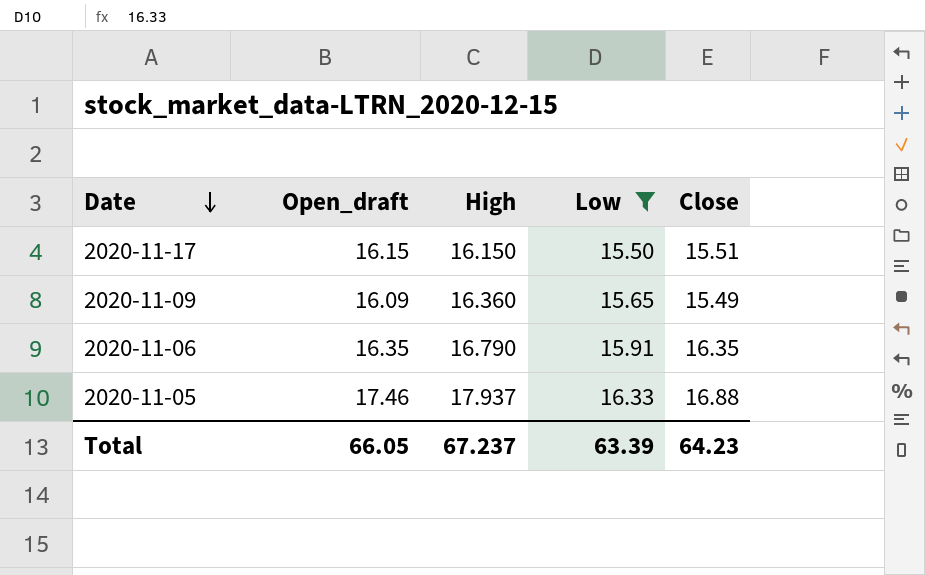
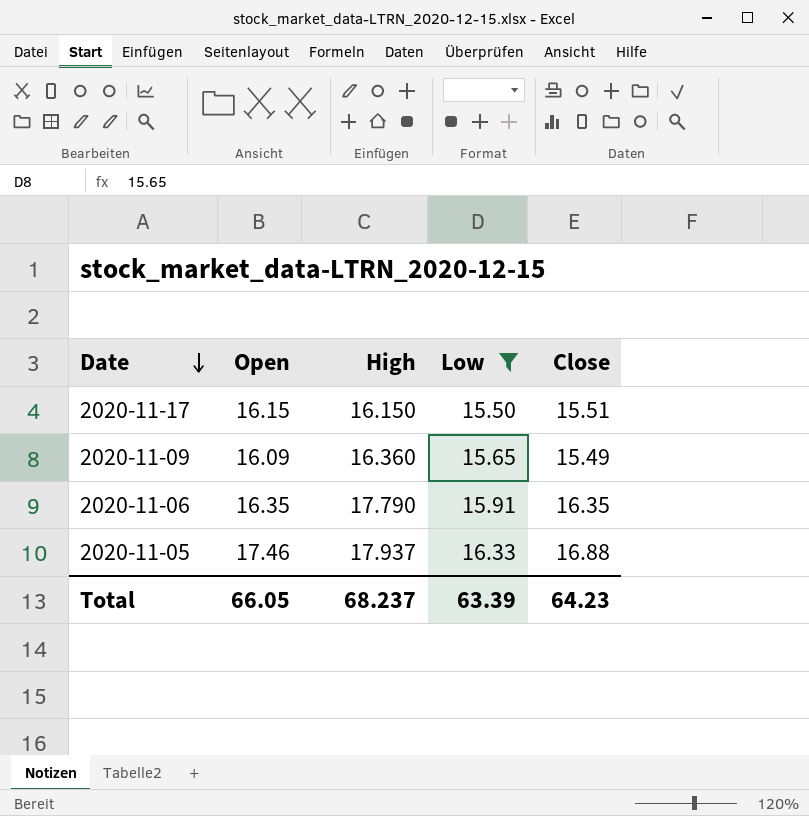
column name: Open_draft -> Open
2020-11-06 | High: 16.790 -> 17.790
Total | High: 67.237 -> 68.237

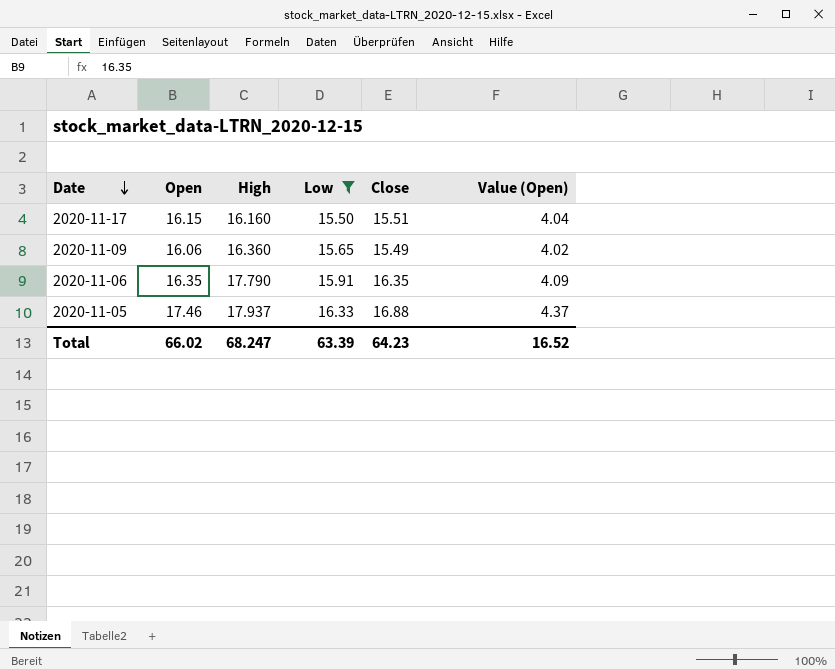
column Value (Open) | formula: none -> [Open] * 0.25
2020-11-17 | High: 16.150 -> 16.160
2020-11-09 | Open: 16.09 -> 16.06
Total | Open: 66.05 -> 66.02
Total | High: 68.237 -> 68.247

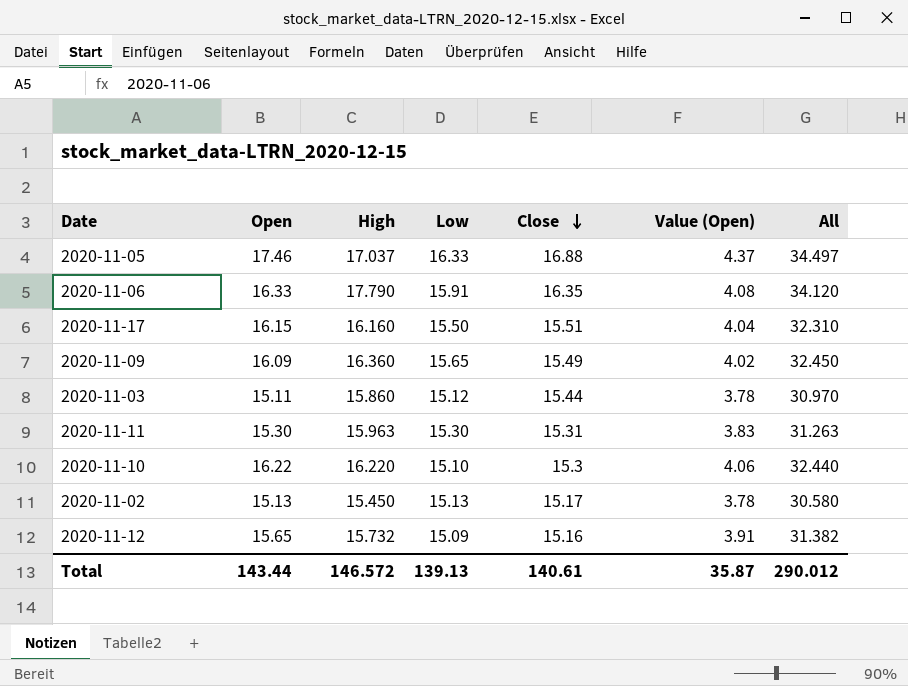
filter: Low >= 15.50 -> none
row order: Date descending -> Close descending
column All | formula: none -> [Open] + [High]
2020-11-05 | High: 17.937 -> 17.037
2020-11-06 | Open: 16.35 -> 16.33
2020-11-06 | Value (Open): 4.09 -> 4.08
2020-11-09 | Open: 16.06 -> 16.09
Total | Open: 66.02 -> 143.44
Total | High: 68.247 -> 146.572
Total | Low: 63.39 -> 139.13
Total | Close: 64.23 -> 140.61
Total | Value (Open): 16.52 -> 35.87

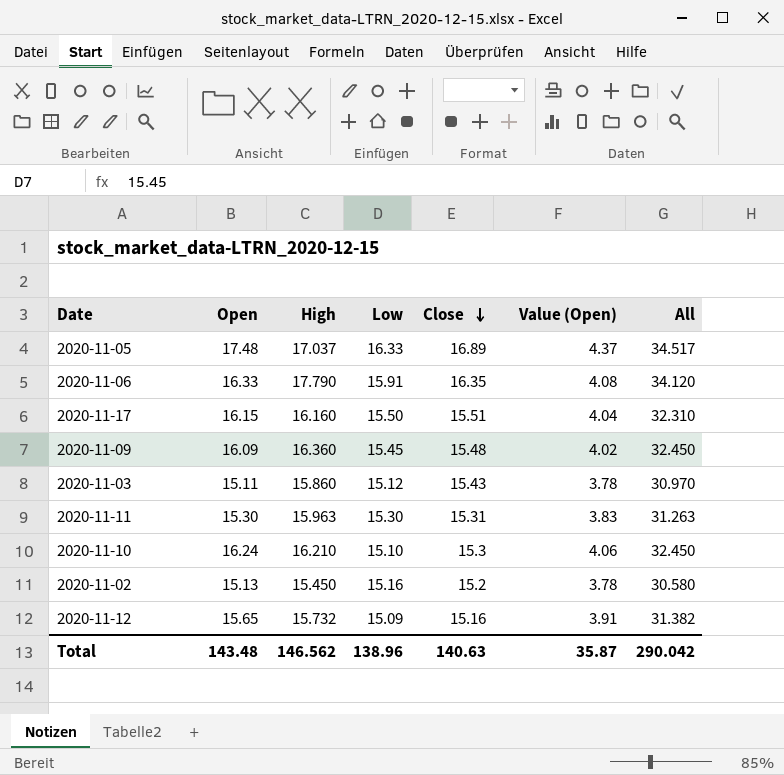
2020-11-05 | Open: 17.46 -> 17.48
2020-11-05 | Close: 16.88 -> 16.89
2020-11-05 | All: 34.497 -> 34.517
2020-11-09 | Low: 15.65 -> 15.45
2020-11-09 | Close: 15.49 -> 15.48
2020-11-03 | Close: 15.44 -> 15.43
2020-11-10 | Open: 16.22 -> 16.24
2020-11-10 | High: 16.220 -> 16.210
2020-11-10 | All: 32.440 -> 32.450
2020-11-02 | Low: 15.13 -> 15.16
2020-11-02 | Close: 15.17 -> 15.2
Total | Open: 143.44 -> 143.48
Total | High: 146.572 -> 146.562
Total | Low: 139.13 -> 138.96
Total | Close: 140.61 -> 140.63
Total | All: 290.012 -> 290.042

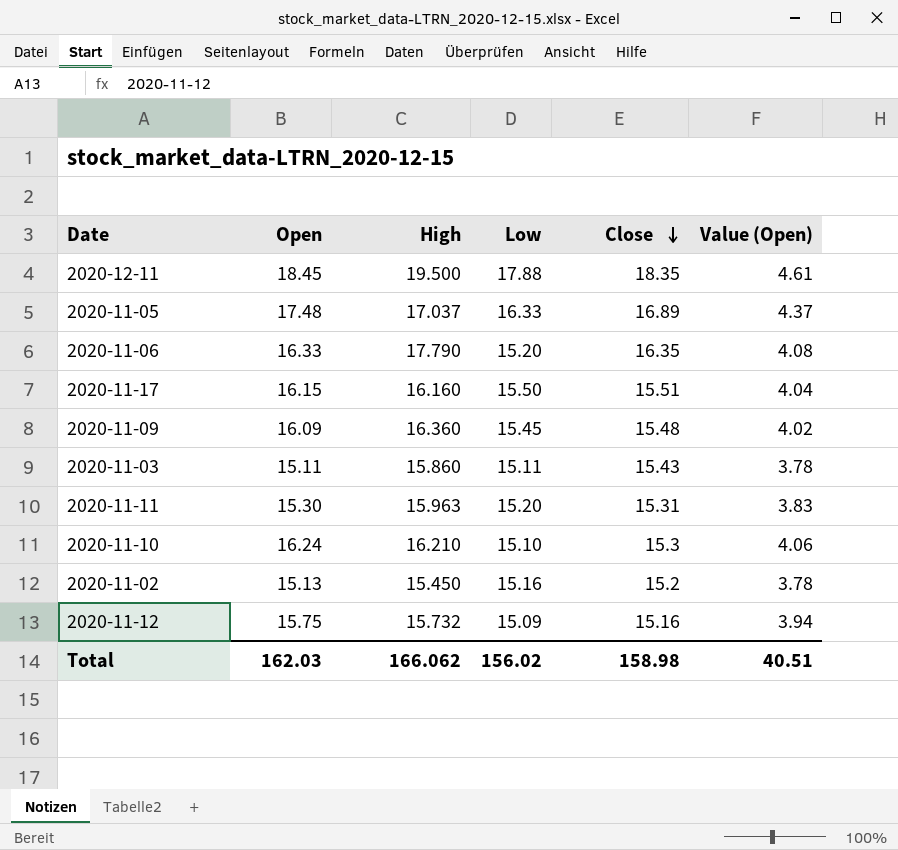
column All | formula: [Open] + [High] -> none
row 2020-12-11: none -> 18.45 | 19.500 | 17.88 | 18.35 | 4.61
2020-11-06 | Low: 15.91 -> 15.20
2020-11-03 | Low: 15.12 -> 15.11
2020-11-11 | Low: 15.30 -> 15.20
2020-11-12 | Open: 15.65 -> 15.75
2020-11-12 | Value (Open): 3.91 -> 3.94
Total | Open: 143.48 -> 162.03
Total | High: 146.562 -> 166.062
Total | Low: 138.96 -> 156.02
Total | Close: 140.63 -> 158.98
Total | Value (Open): 35.87 -> 40.51

